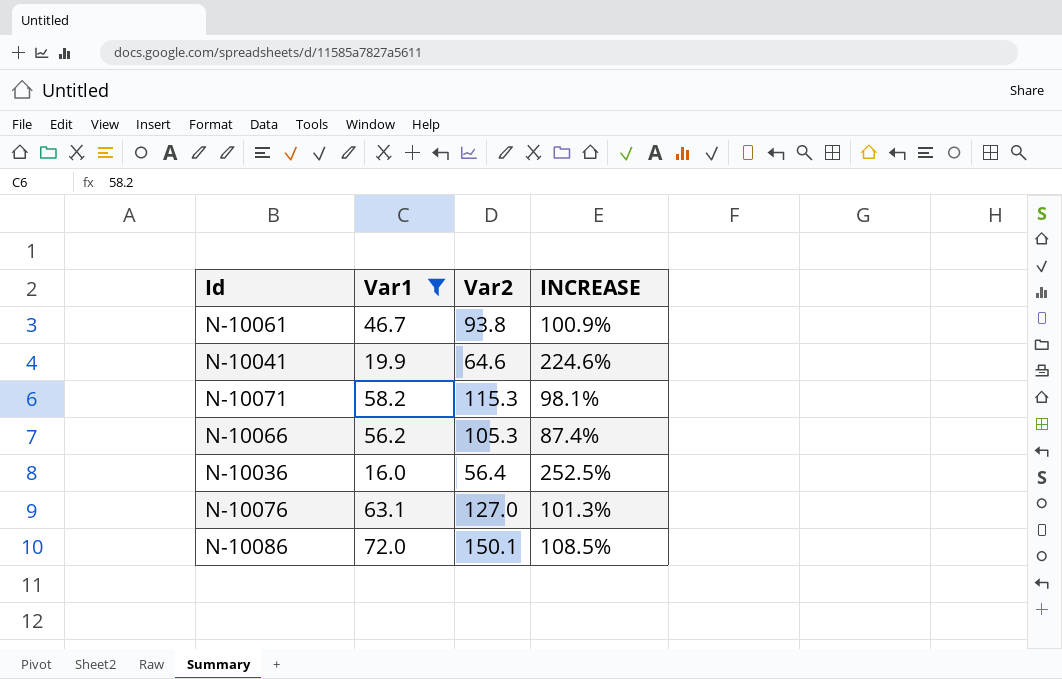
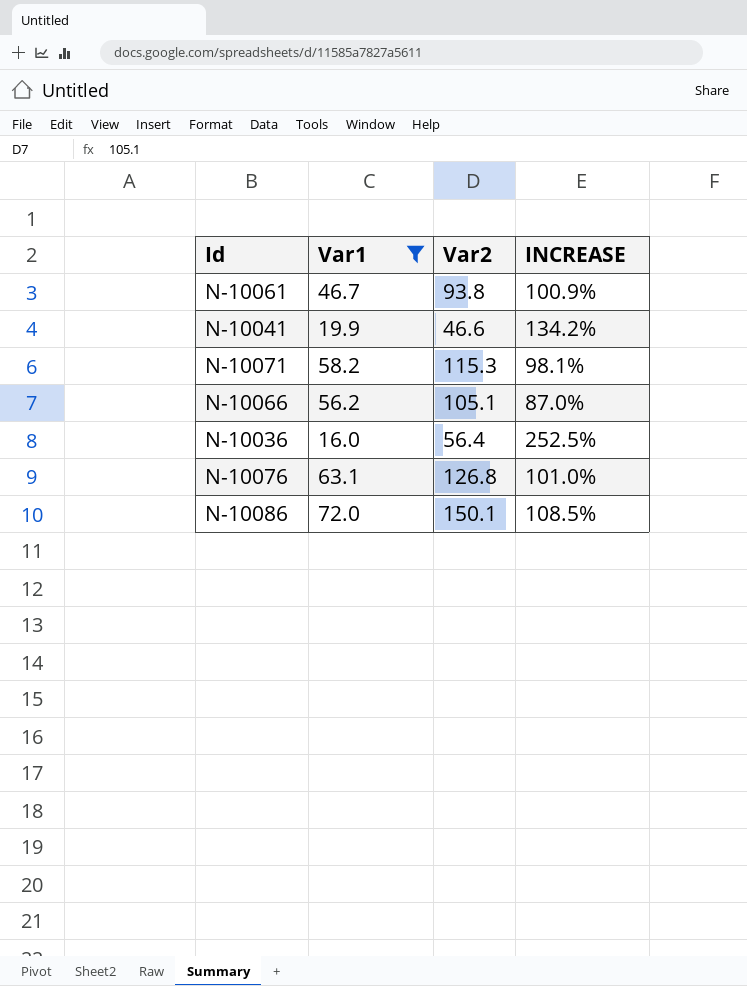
N-10041 | Var2: 64.6 -> 46.6
N-10041 | INCREASE: 224.6% -> 134.2%
N-10066 | Var2: 105.3 -> 105.1
N-10066 | INCREASE: 87.4% -> 87.0%
N-10076 | Var2: 127.0 -> 126.8
N-10076 | INCREASE: 101.3% -> 101.0%

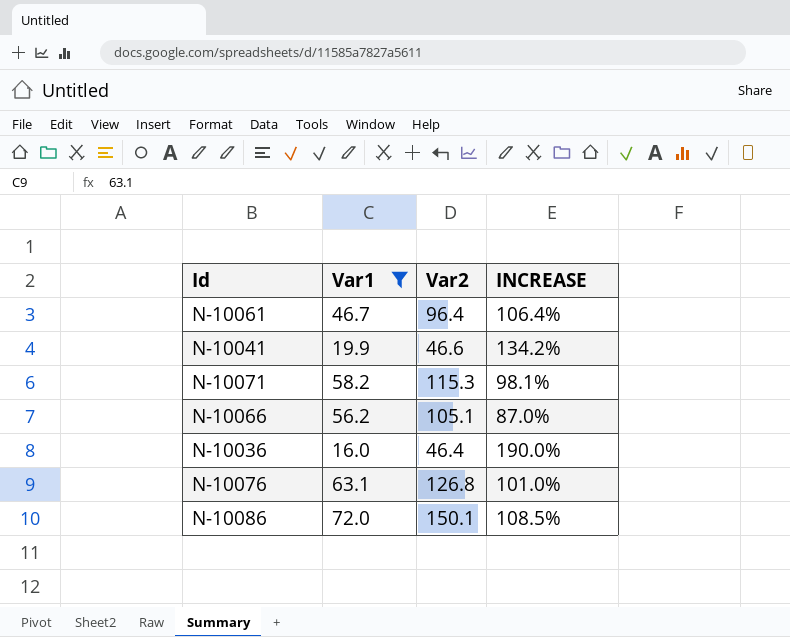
N-10061 | Var2: 93.8 -> 96.4
N-10061 | INCREASE: 100.9% -> 106.4%
N-10036 | Var2: 56.4 -> 46.4
N-10036 | INCREASE: 252.5% -> 190.0%

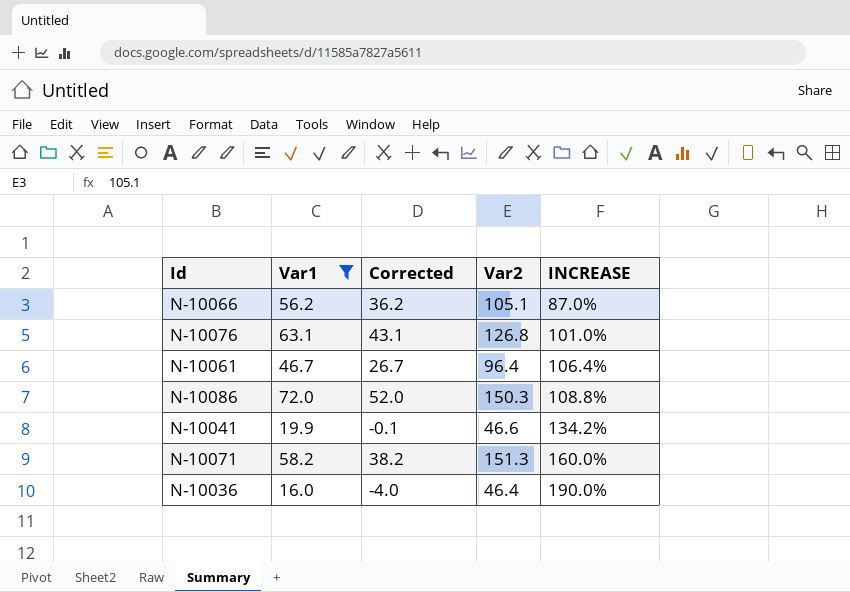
row order: none -> INCREASE ascending
column Corrected | formula: none -> [Var1] - 20
N-10086 | Var2: 150.1 -> 150.3
N-10086 | INCREASE: 108.5% -> 108.8%
N-10071 | Var2: 115.3 -> 151.3
N-10071 | INCREASE: 98.1% -> 160.0%

